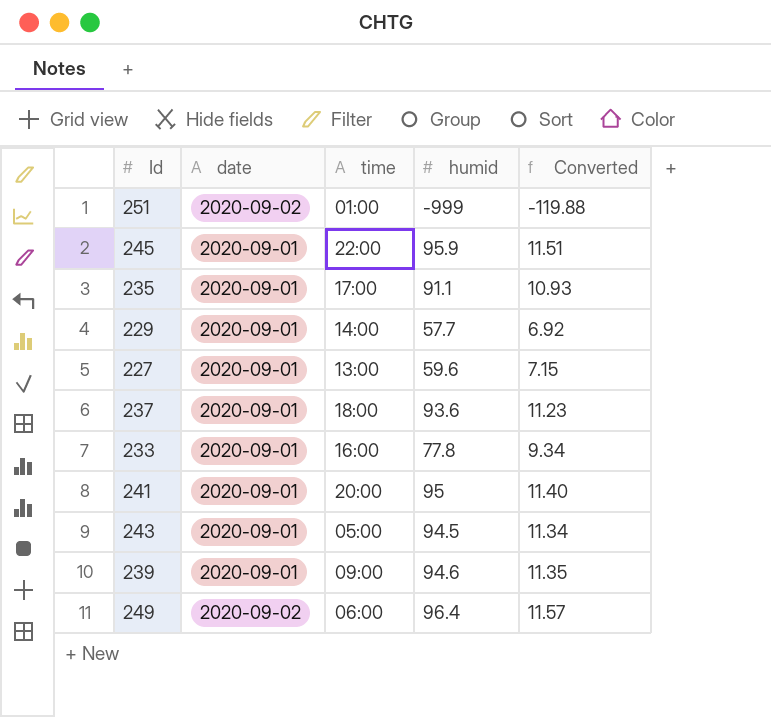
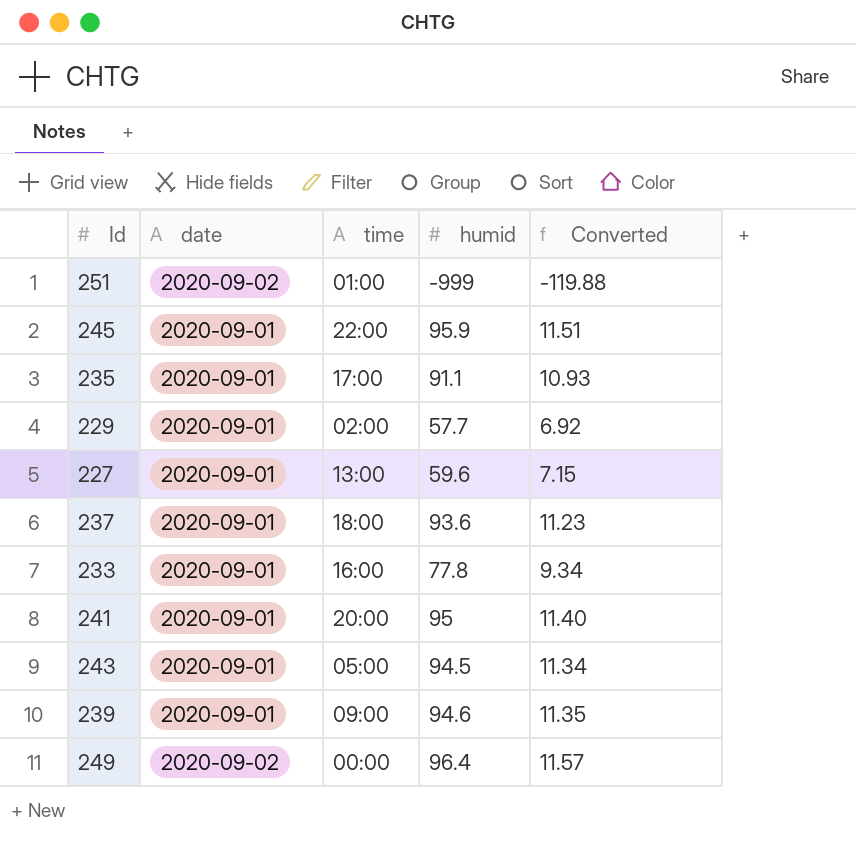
229 | time: 14:00 -> 02:00
249 | time: 06:00 -> 00:00

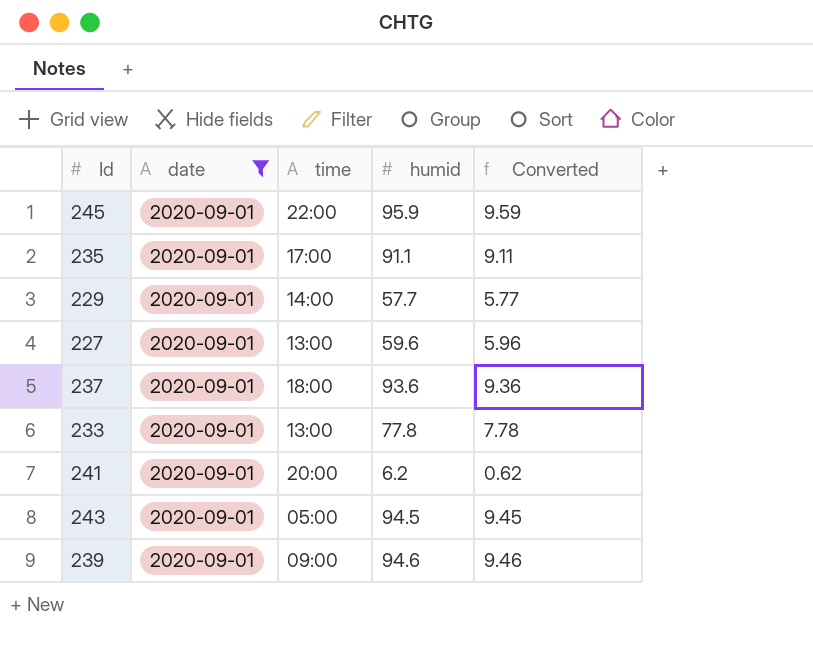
filter: none -> date = 2020-09-01
column Converted | formula: [humid] * 0.12 -> [humid] * 0.1
229 | time: 02:00 -> 14:00
233 | time: 16:00 -> 13:00
241 | humid: 95 -> 6.2

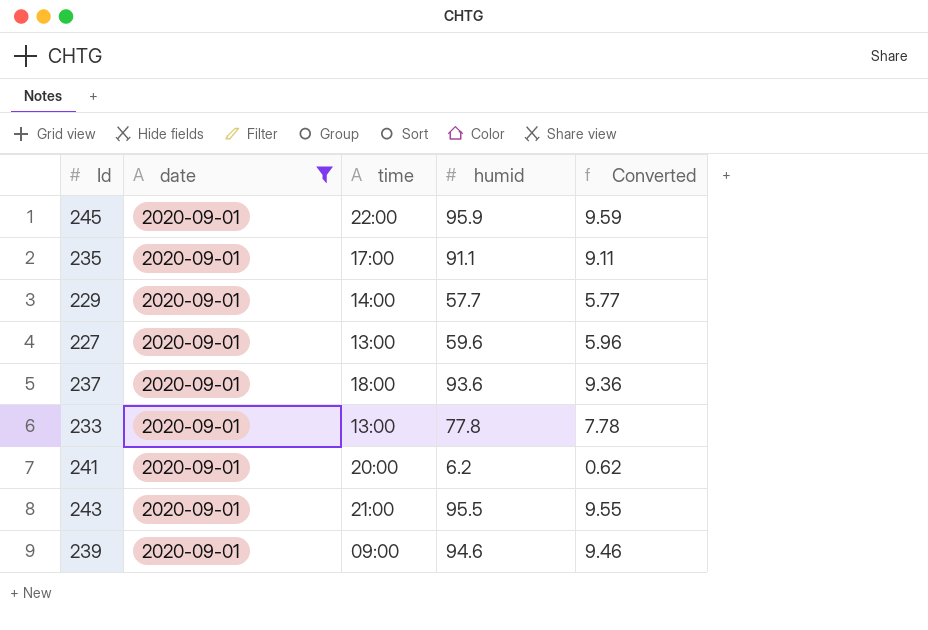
243 | time: 05:00 -> 21:00
243 | humid: 94.5 -> 95.5
243 | Converted: 9.45 -> 9.55

